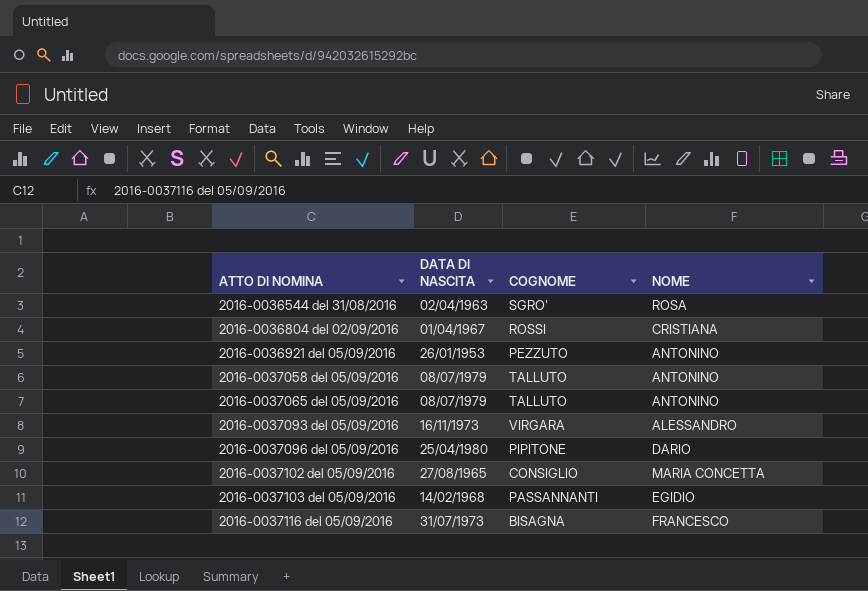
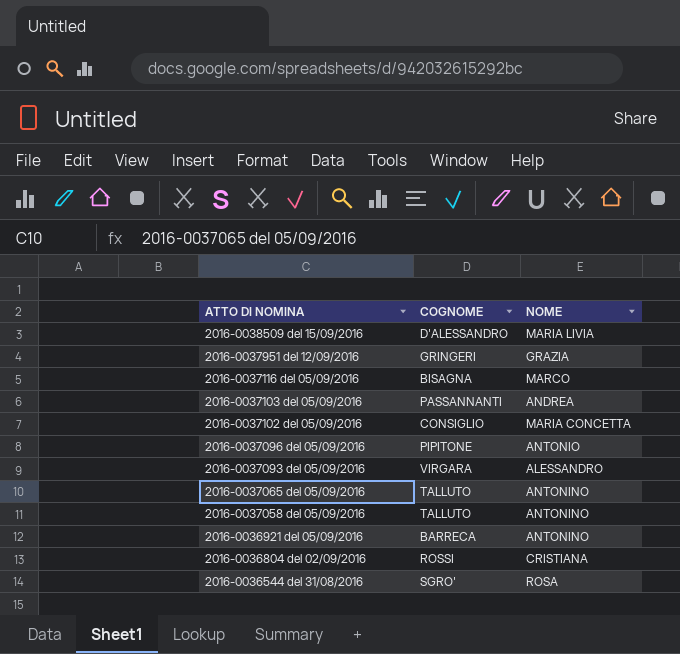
row order: ATTO DI NOMINA ascending -> ATTO DI NOMINA descending
column DATA DI NASCITA | position: 2 -> none
row 2016-0038509 del 15/09/2016: none -> D'ALESSANDRO | MARIA LIVIA
row 2016-0037951 del 12/09/2016: none -> GRINGERI | GRAZIA
2016-0037116 del 05/09/2016 | NOME: FRANCESCO -> MARCO
2016-0037103 del 05/09/2016 | NOME: EGIDIO -> ANDREA
2016-0037096 del 05/09/2016 | NOME: DARIO -> ANTONIO
2016-0036921 del 05/09/2016 | COGNOME: PEZZUTO -> BARRECA

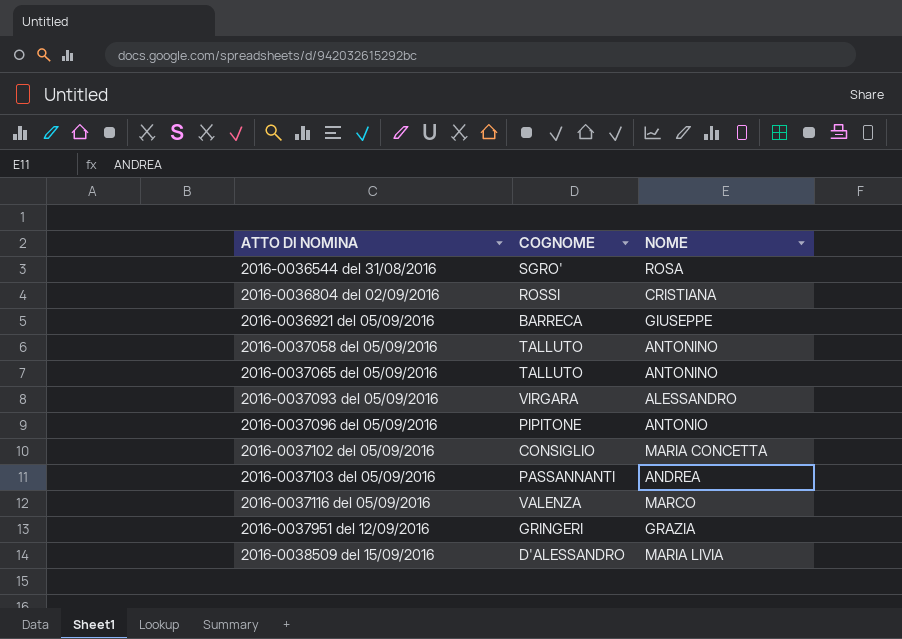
row order: ATTO DI NOMINA descending -> ATTO DI NOMINA ascending
2016-0036921 del 05/09/2016 | NOME: ANTONINO -> GIUSEPPE
2016-0037116 del 05/09/2016 | COGNOME: BISAGNA -> VALENZA

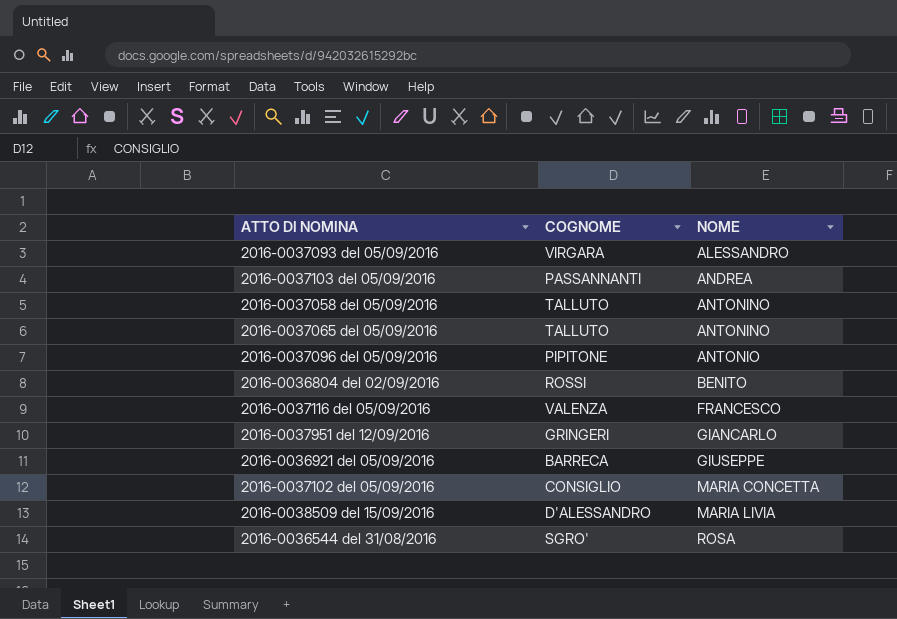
row order: ATTO DI NOMINA ascending -> NOME ascending
2016-0036804 del 02/09/2016 | NOME: CRISTIANA -> BENITO
2016-0037116 del 05/09/2016 | NOME: MARCO -> FRANCESCO
2016-0037951 del 12/09/2016 | NOME: GRAZIA -> GIANCARLO

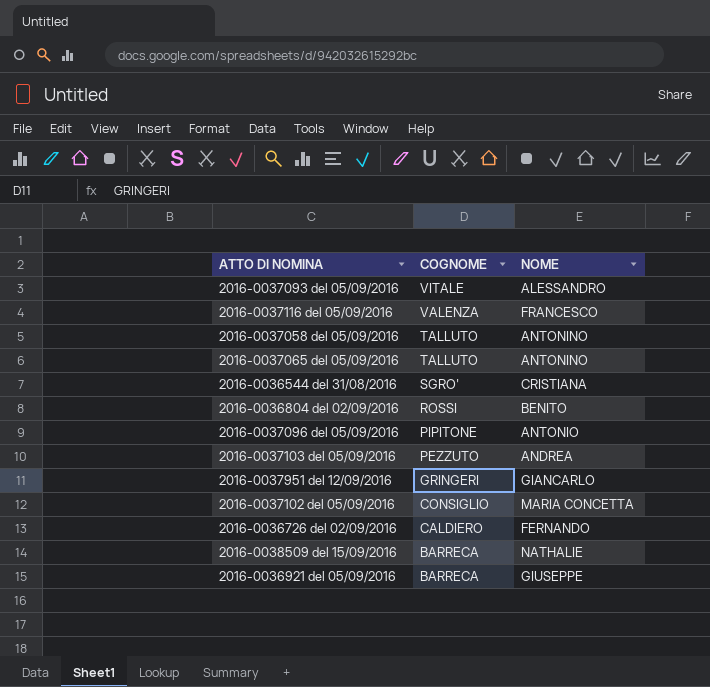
row order: NOME ascending -> COGNOME descending
2016-0037093 del 05/09/2016 | COGNOME: VIRGARA -> VITALE
2016-0036544 del 31/08/2016 | NOME: ROSA -> CRISTIANA
2016-0037103 del 05/09/2016 | COGNOME: PASSANNANTI -> PEZZUTO
row 2016-0036726 del 02/09/2016: none -> CALDIERO | FERNANDO
2016-0038509 del 15/09/2016 | COGNOME: D'ALESSANDRO -> BARRECA
2016-0038509 del 15/09/2016 | NOME: MARIA LIVIA -> NATHALIE

